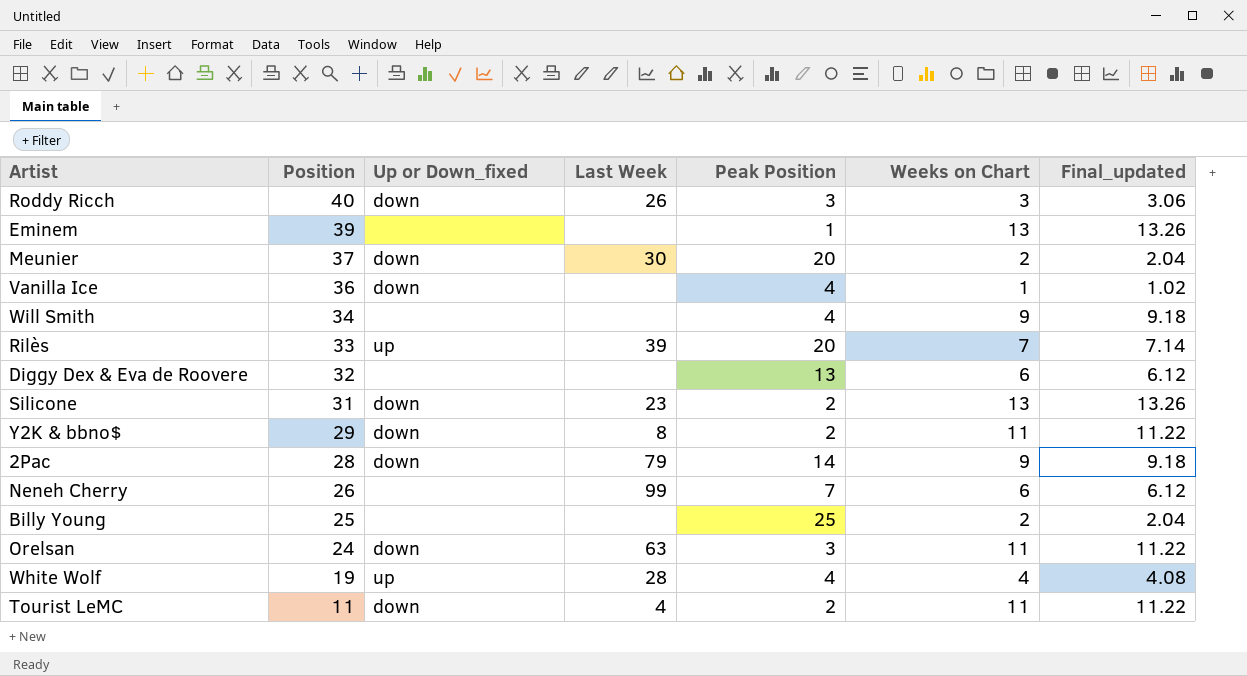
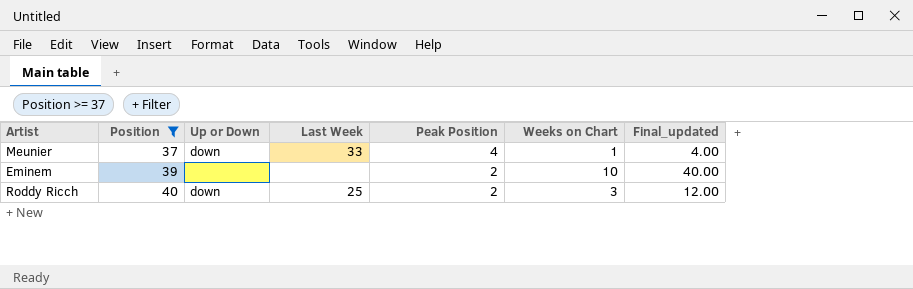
filter: none -> Position >= 37
row order: Position descending -> Position ascending
column name: Up or Down_fixed -> Up or Down
column Final_updated | formula: [Weeks on Chart] * 1.02 -> [Weeks on Chart] * 4
Meunier | Last Week: 30 -> 33
Meunier | Peak Position: 20 -> 4
Meunier | Weeks on Chart: 2 -> 1
Eminem | Peak Position: 1 -> 2
Eminem | Weeks on Chart: 13 -> 10
Roddy Ricch | Last Week: 26 -> 25
Roddy Ricch | Peak Position: 3 -> 2

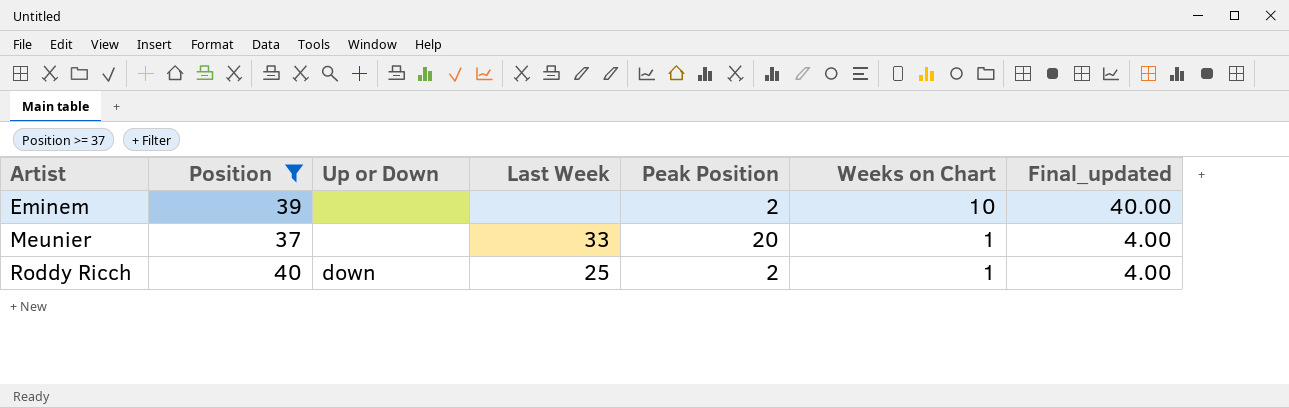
row order: Position ascending -> Artist ascending
Meunier | Up or Down: down -> none
Meunier | Peak Position: 4 -> 20
Roddy Ricch | Weeks on Chart: 3 -> 1
Roddy Ricch | Final_updated: 12.00 -> 4.00

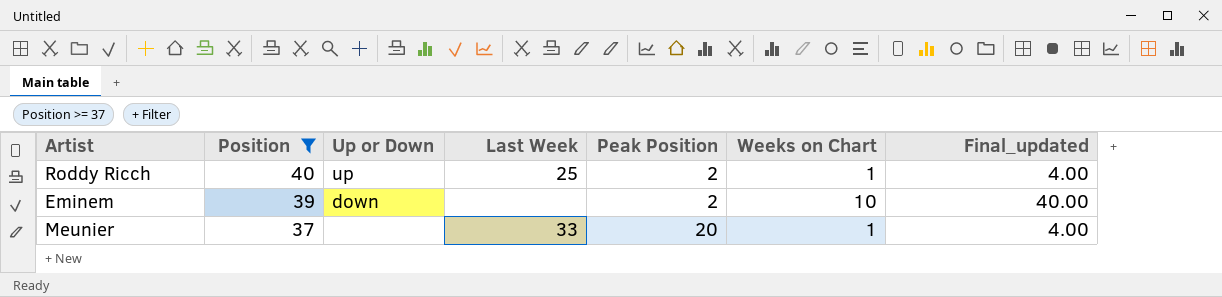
row order: Artist ascending -> Position descending
Roddy Ricch | Up or Down: down -> up
Eminem | Up or Down: none -> down

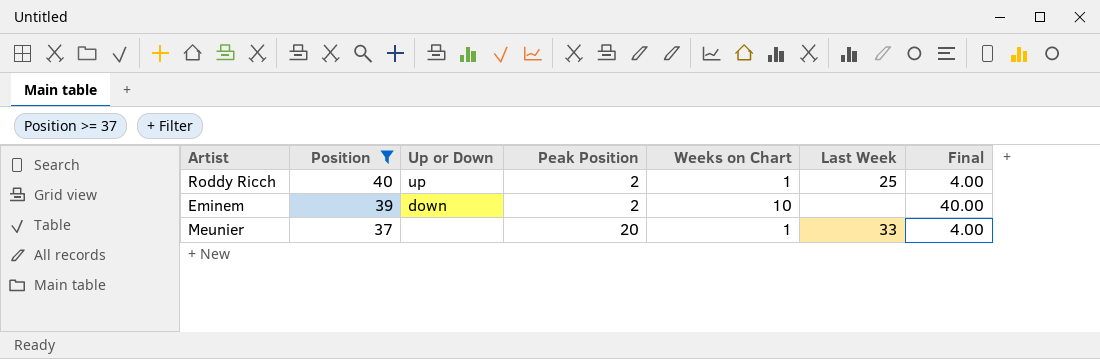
column Last Week | position: 4 -> 6
column name: Final_updated -> Final

